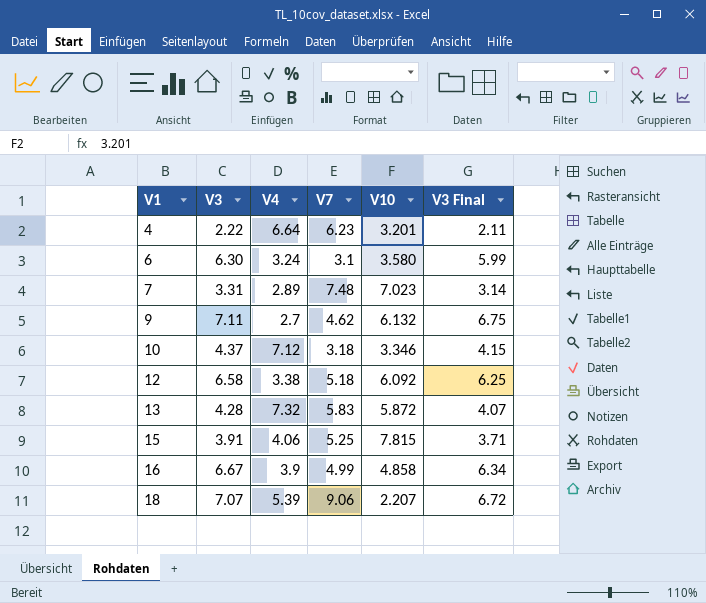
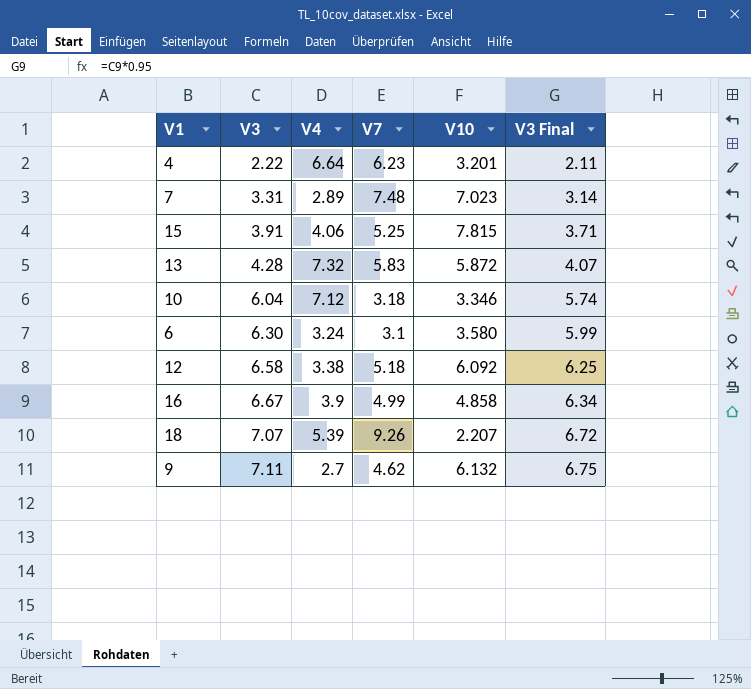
row order: V1 ascending -> V3 ascending
10 | V3: 4.37 -> 6.04
10 | V3 Final: 4.15 -> 5.74
18 | V7: 9.06 -> 9.26

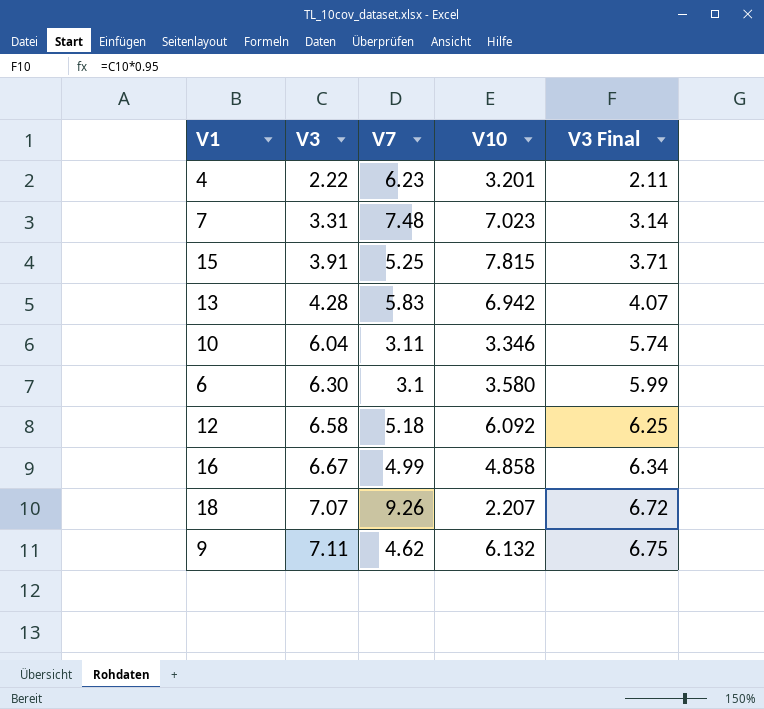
column V4 | position: 3 -> none
13 | V10: 5.872 -> 6.942
10 | V7: 3.18 -> 3.11

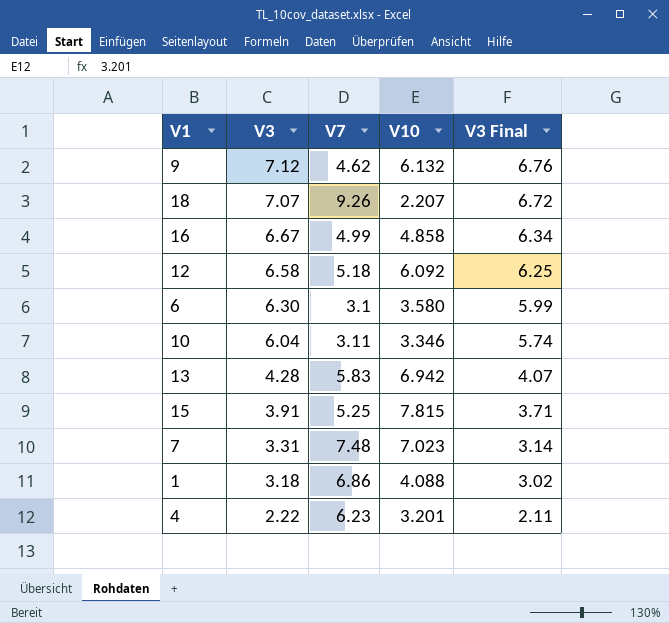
row order: V3 ascending -> V3 descending
9 | V3: 7.11 -> 7.12
9 | V3 Final: 6.75 -> 6.76
row 1: none -> 3.18 | 6.86 | 4.088 | 3.02

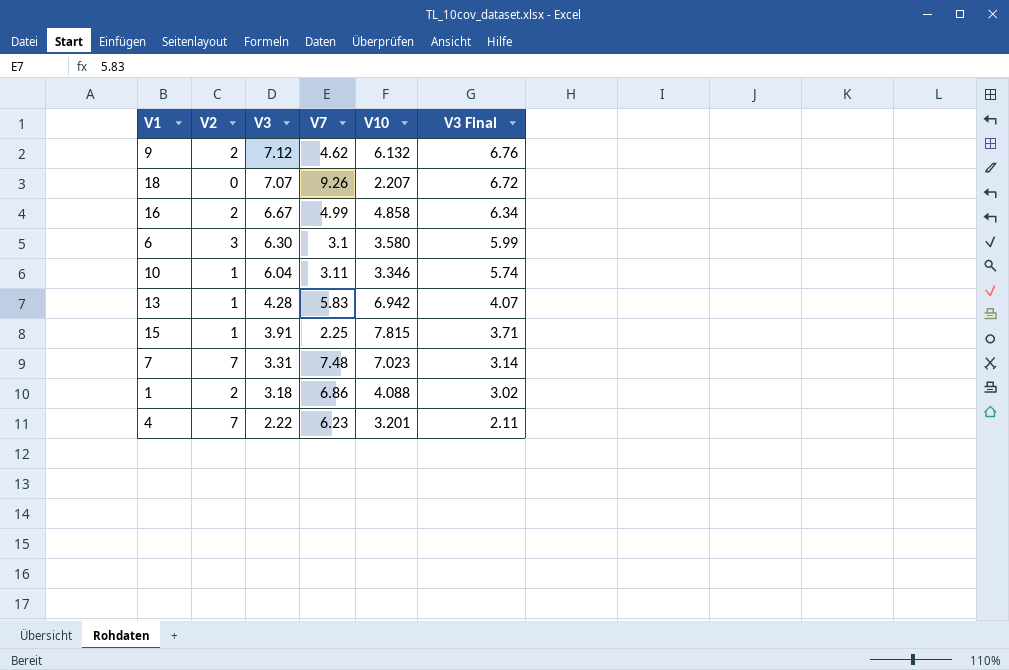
column V2 | position: none -> 2
row 12: 6.58 | 5.18 | 6.092 | 6.25 -> none
15 | V7: 5.25 -> 2.25

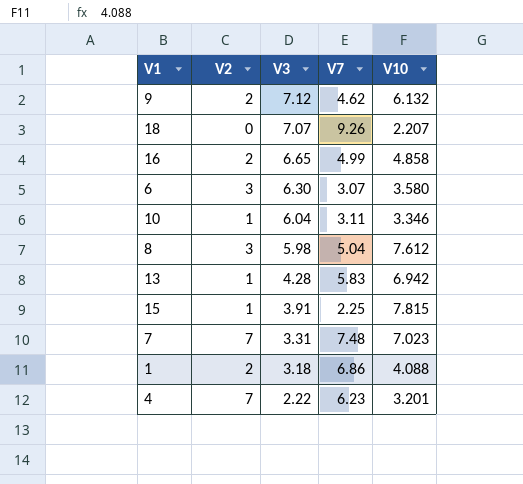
column V3 Final | formula: [V3] * 0.95 -> none
16 | V3: 6.67 -> 6.65
6 | V7: 3.1 -> 3.07
row 8: none -> 3 | 5.98 | 5.04 | 7.612

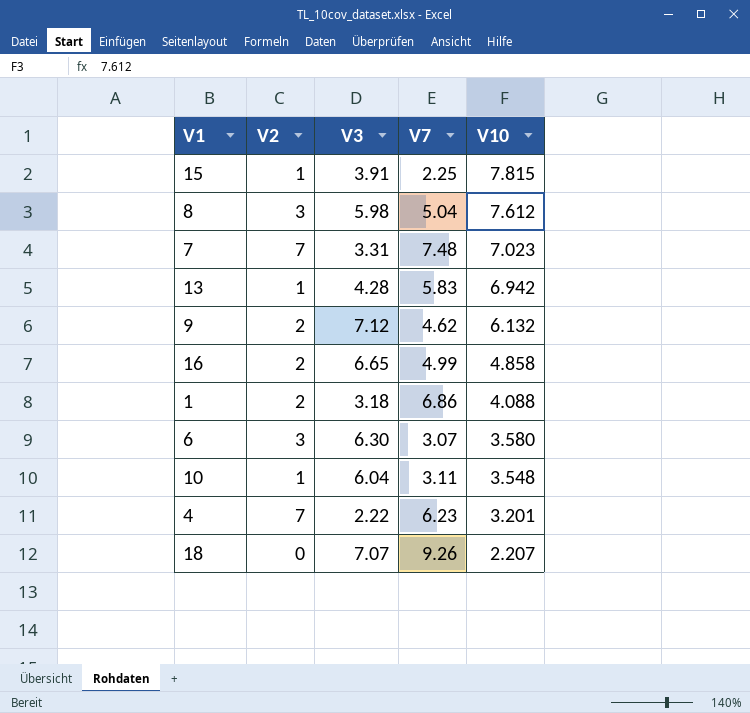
row order: V3 descending -> V10 descending
10 | V10: 3.346 -> 3.548

